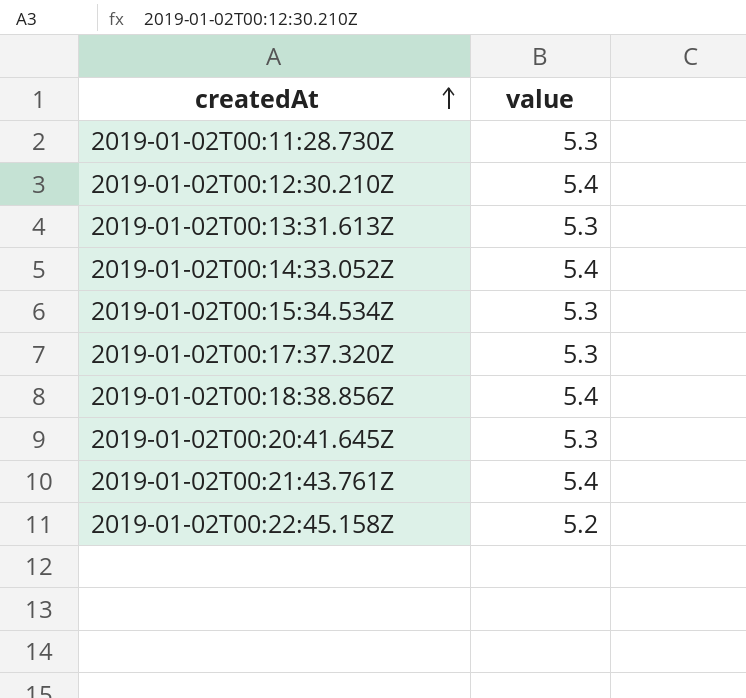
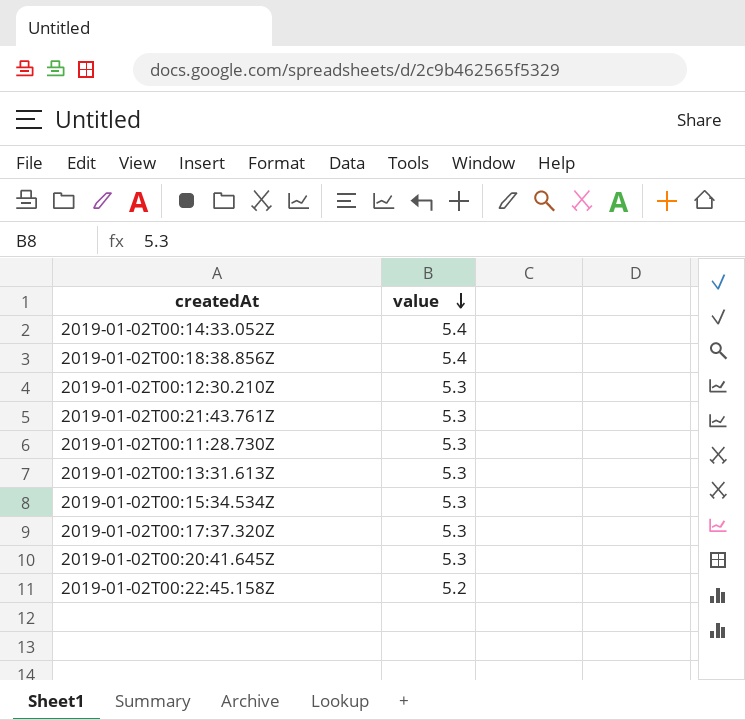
row order: createdAt ascending -> value descending
2019-01-02T00:12:30.210Z | value: 5.4 -> 5.3
2019-01-02T00:21:43.761Z | value: 5.4 -> 5.3

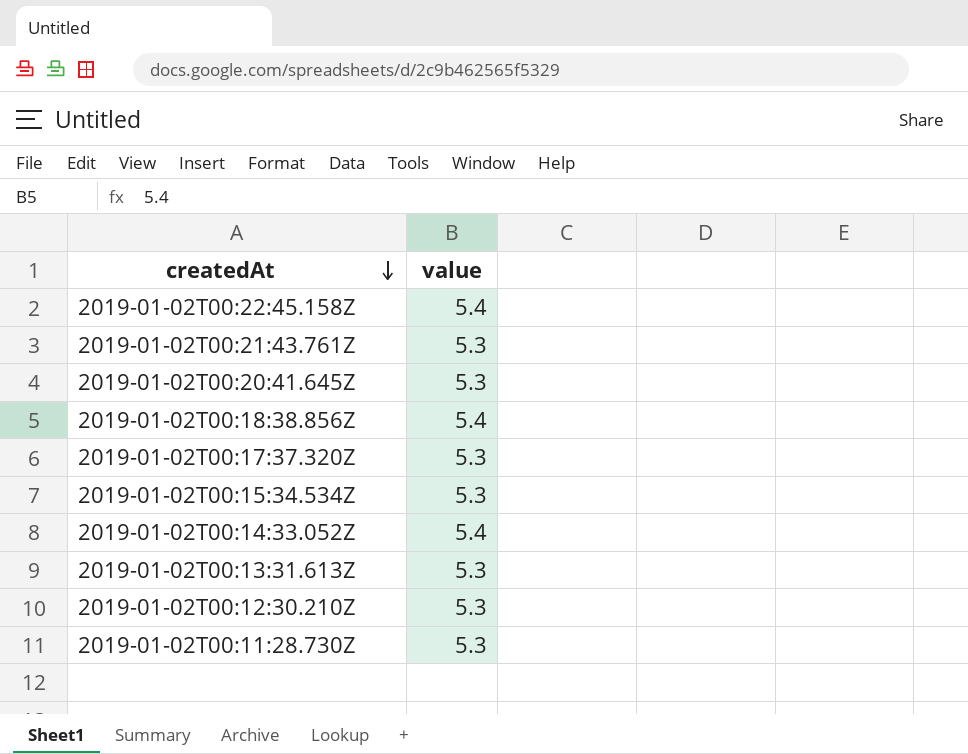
row order: value descending -> createdAt descending
2019-01-02T00:22:45.158Z | value: 5.2 -> 5.4

